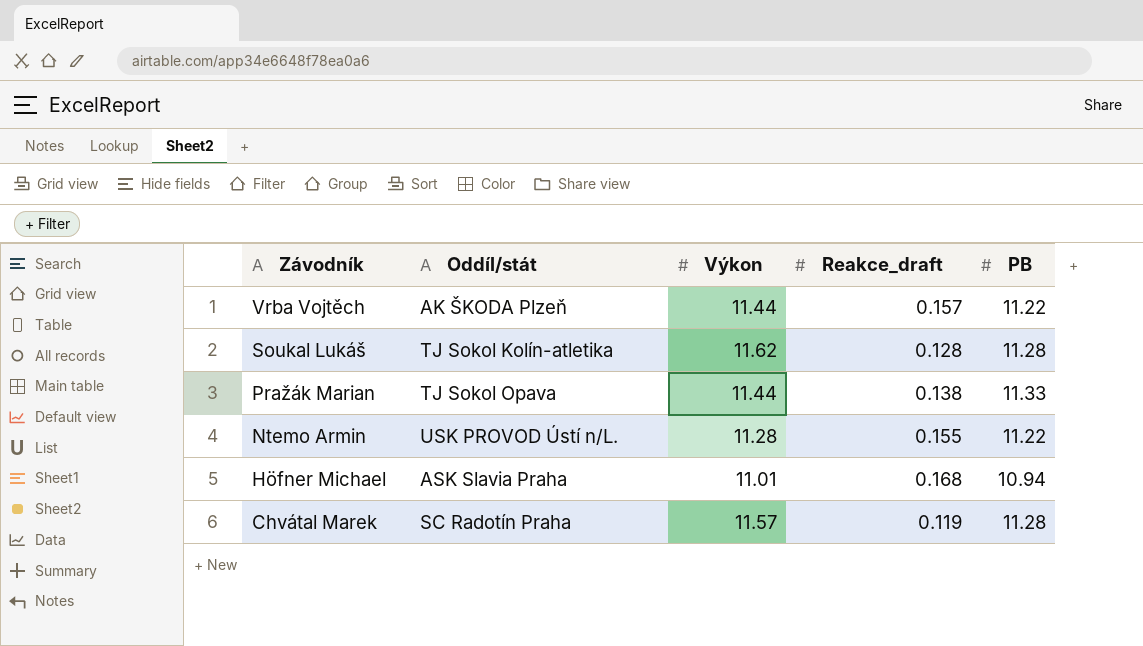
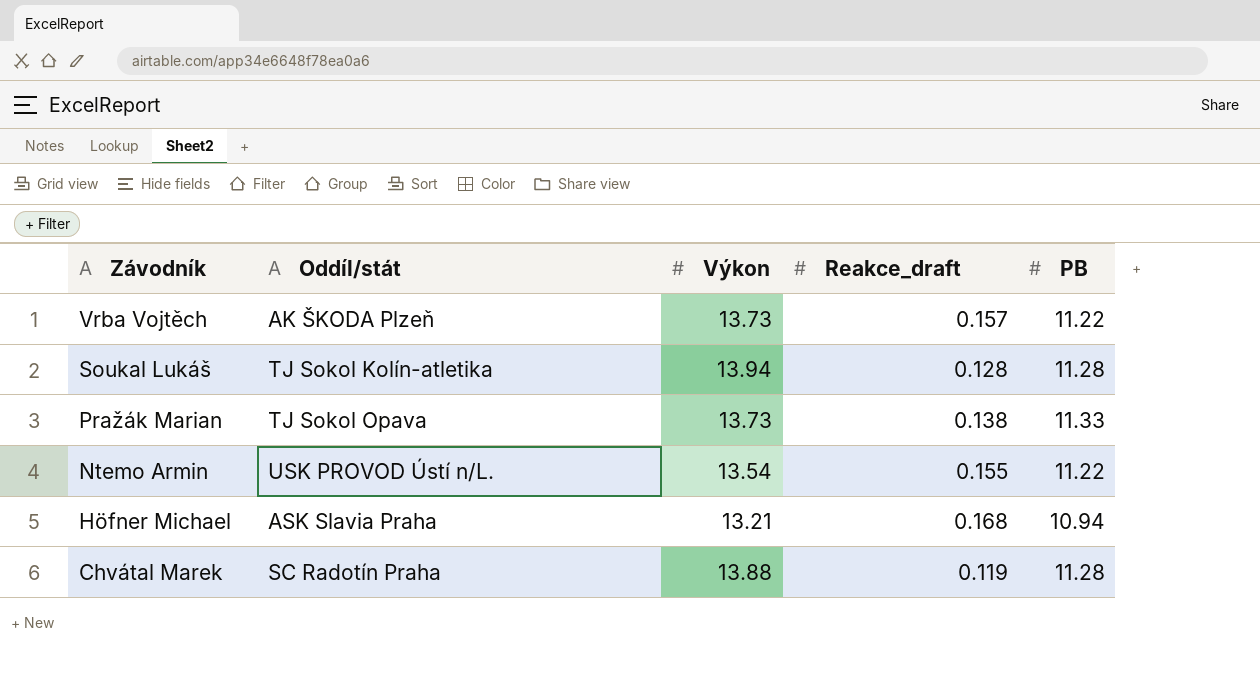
Vrba Vojtěch | Výkon: 11.44 -> 13.73
Soukal Lukáš | Výkon: 11.62 -> 13.94
Pražák Marian | Výkon: 11.44 -> 13.73
Ntemo Armin | Výkon: 11.28 -> 13.54
Höfner Michael | Výkon: 11.01 -> 13.21
Chvátal Marek | Výkon: 11.57 -> 13.88

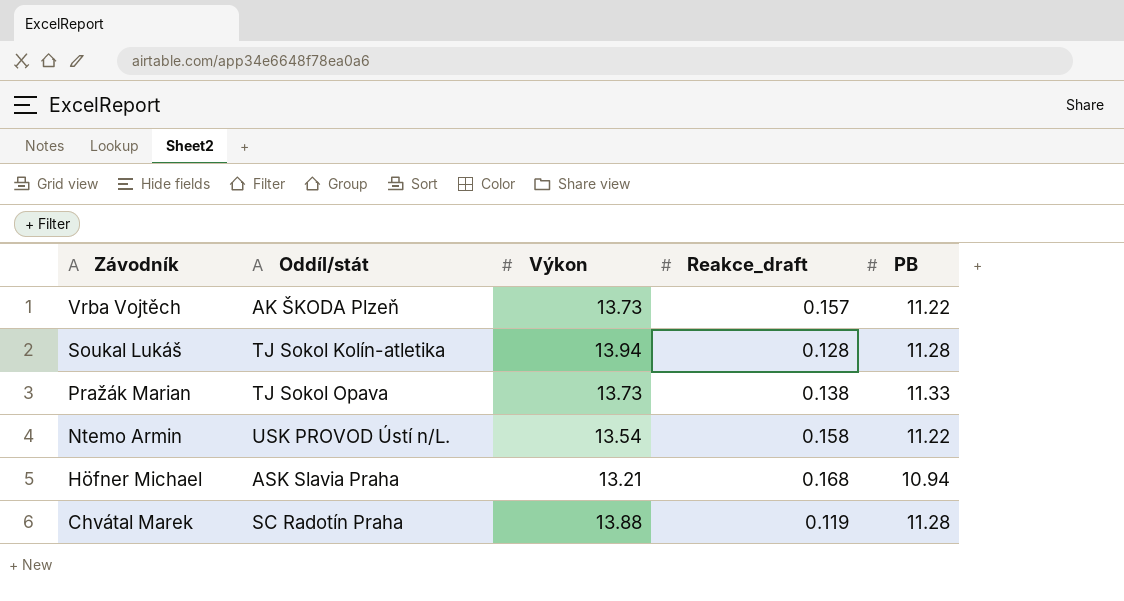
Ntemo Armin | Reakce_draft: 0.155 -> 0.158

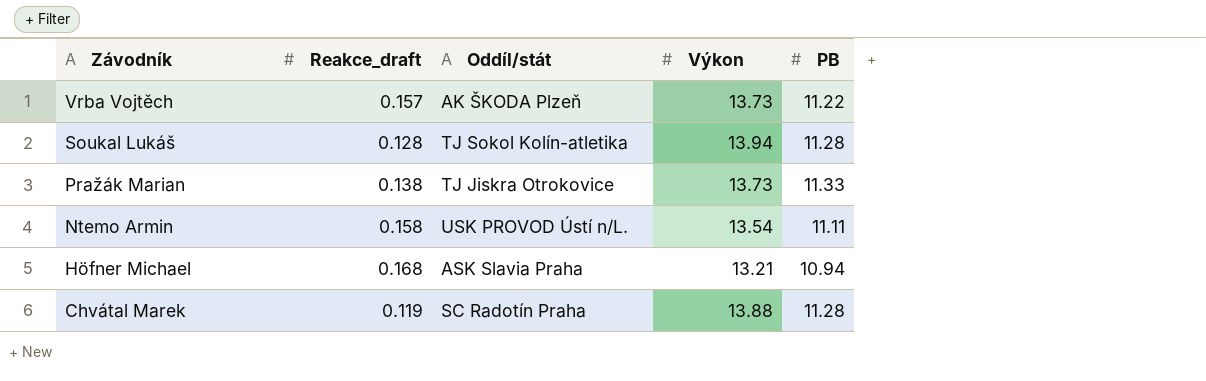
column Reakce_draft | position: 4 -> 2
Pražák Marian | Oddíl/stát: TJ Sokol Opava -> TJ Jiskra Otrokovice
Ntemo Armin | PB: 11.22 -> 11.11

